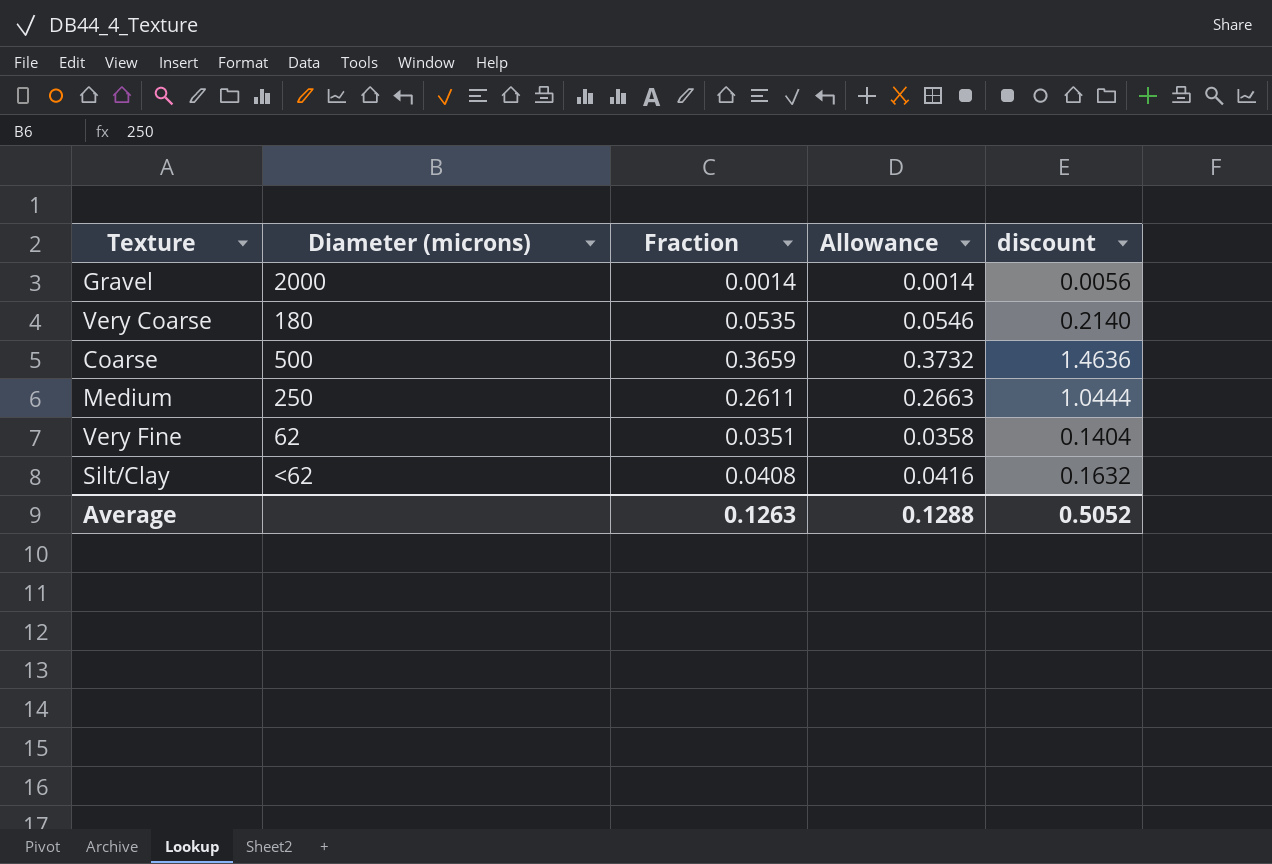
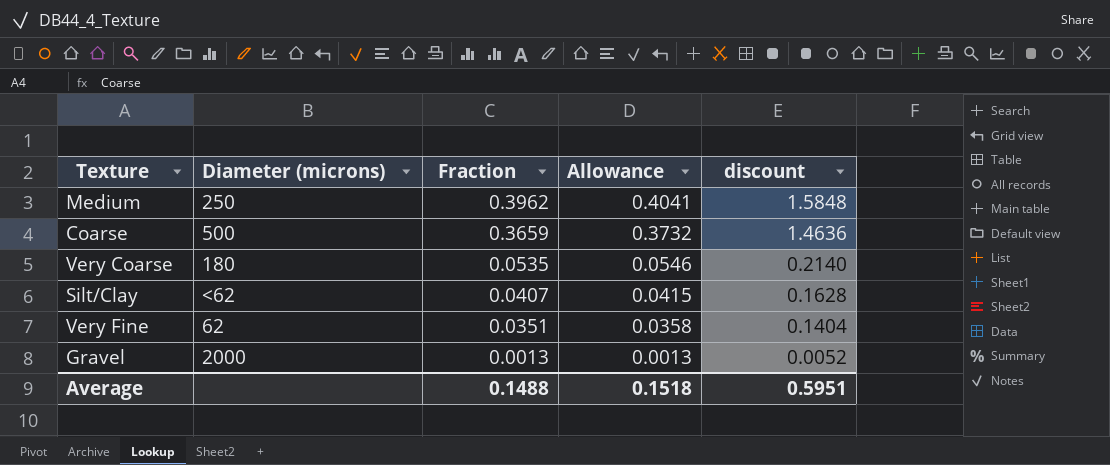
row order: none -> Fraction descending
Medium | Fraction: 0.2611 -> 0.3962
Medium | Allowance: 0.2663 -> 0.4041
Medium | discount: 1.0444 -> 1.5848
Silt/Clay | Fraction: 0.0408 -> 0.0407
Silt/Clay | Allowance: 0.0416 -> 0.0415
Silt/Clay | discount: 0.1632 -> 0.1628
Gravel | Fraction: 0.0014 -> 0.0013
Gravel | Allowance: 0.0014 -> 0.0013
Gravel | discount: 0.0056 -> 0.0052
Average | Fraction: 0.1263 -> 0.1488
Average | Allowance: 0.1288 -> 0.1518
Average | discount: 0.5052 -> 0.5951

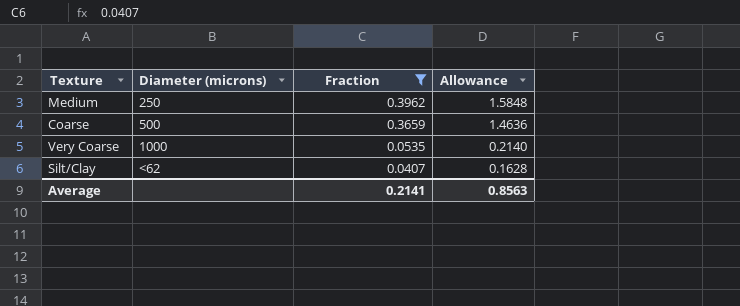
filter: none -> Fraction >= 0.0407
column discount | formula: [Fraction] * 4 -> none
column Allowance | formula: [Fraction] * 1.02 -> [Fraction] * 4
Very Coarse | Diameter (microns): 180 -> 1000
Average | Fraction: 0.1488 -> 0.2141
Average | Allowance: 0.1518 -> 0.8563

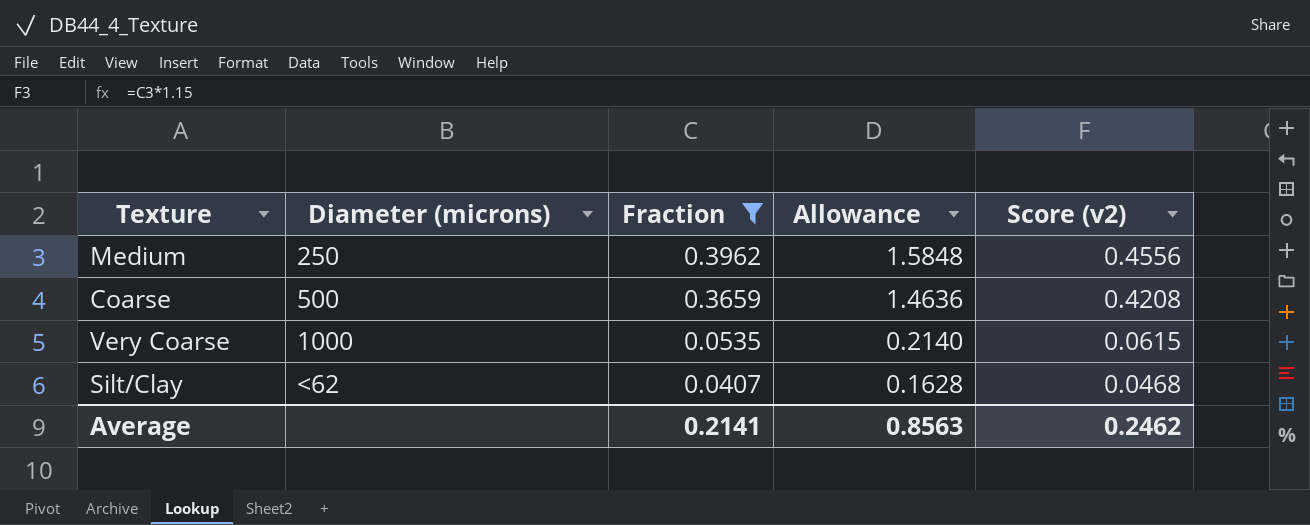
column Score (v2) | formula: none -> [Fraction] * 1.15

